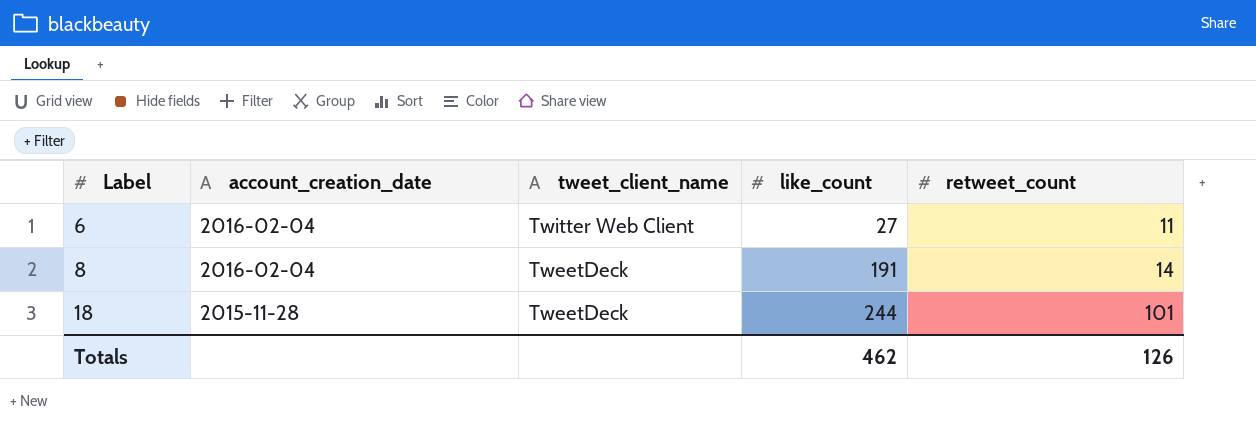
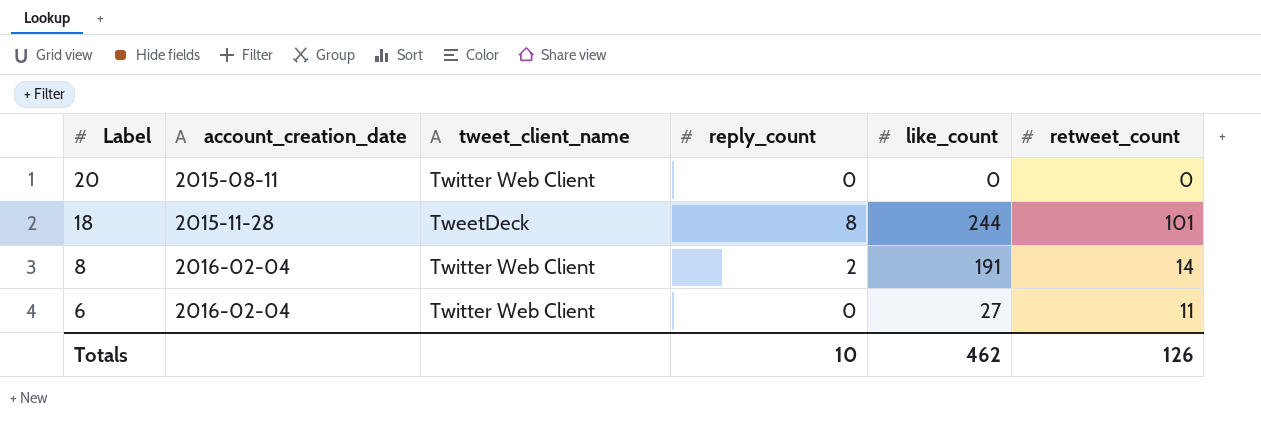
row order: Label ascending -> Label descending
column reply_count | position: none -> 4
row 20: none -> 2015-08-11 | Twitter Web Client | 0 | 0 | 0
8 | tweet_client_name: TweetDeck -> Twitter Web Client

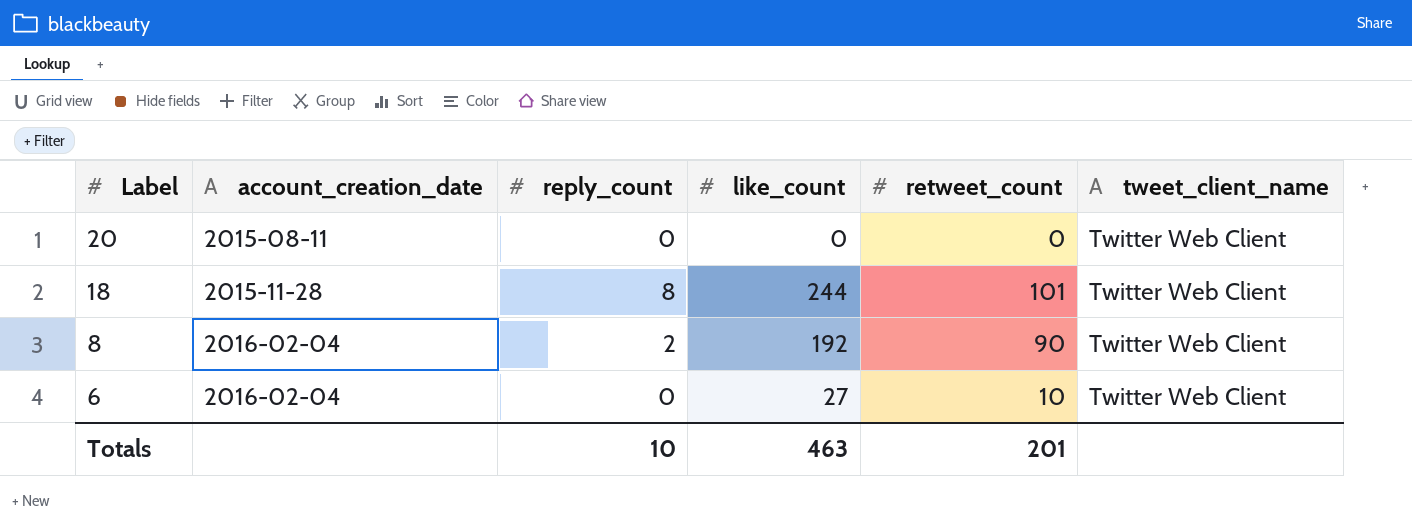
column tweet_client_name | position: 3 -> 6
18 | tweet_client_name: TweetDeck -> Twitter Web Client
8 | like_count: 191 -> 192
8 | retweet_count: 14 -> 90
6 | retweet_count: 11 -> 10
Totals | like_count: 462 -> 463
Totals | retweet_count: 126 -> 201

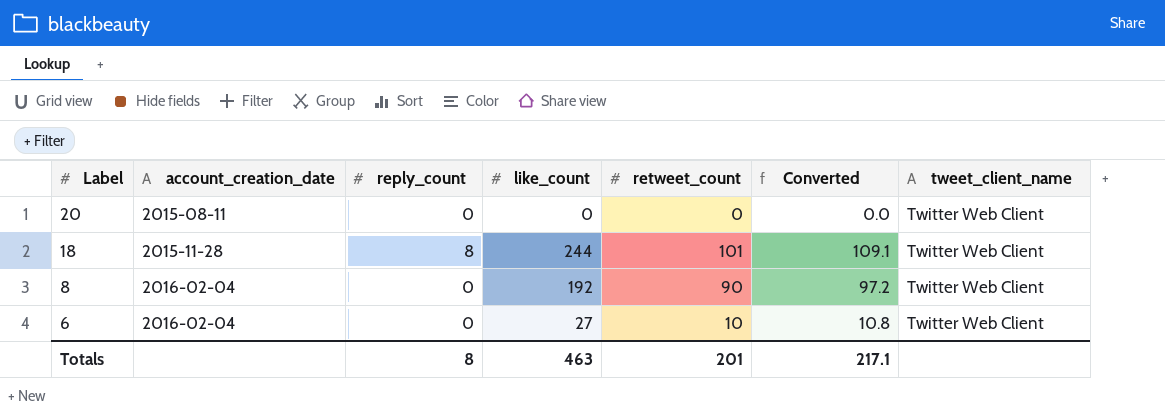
column Converted | formula: none -> [retweet_count] * 1.08
8 | reply_count: 2 -> 0
Totals | reply_count: 10 -> 8

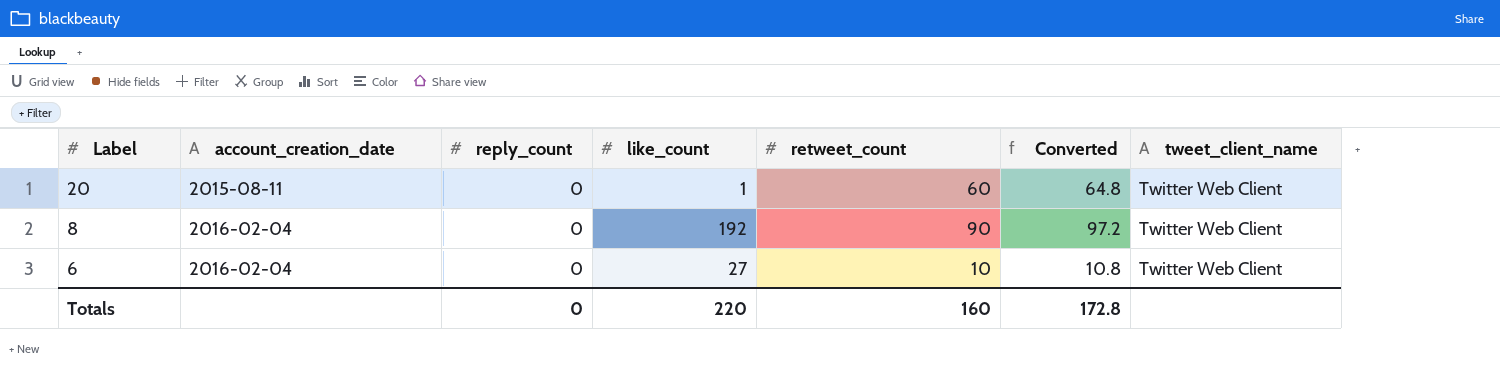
row 18: 2015-11-28 | 8 | 244 | 101 | 109.1 | Twitter Web Client -> none
20 | like_count: 0 -> 1
20 | retweet_count: 0 -> 60
20 | Converted: 0.0 -> 64.8
Totals | reply_count: 8 -> 0
Totals | like_count: 463 -> 220
Totals | retweet_count: 201 -> 160
Totals | Converted: 217.1 -> 172.8

